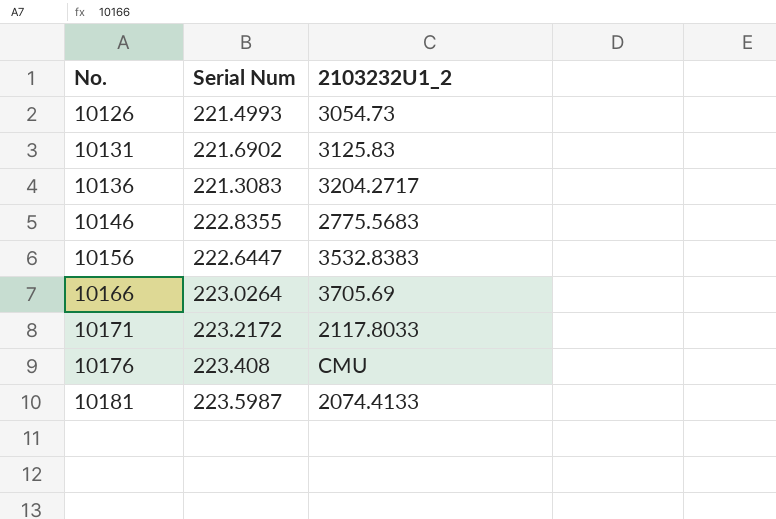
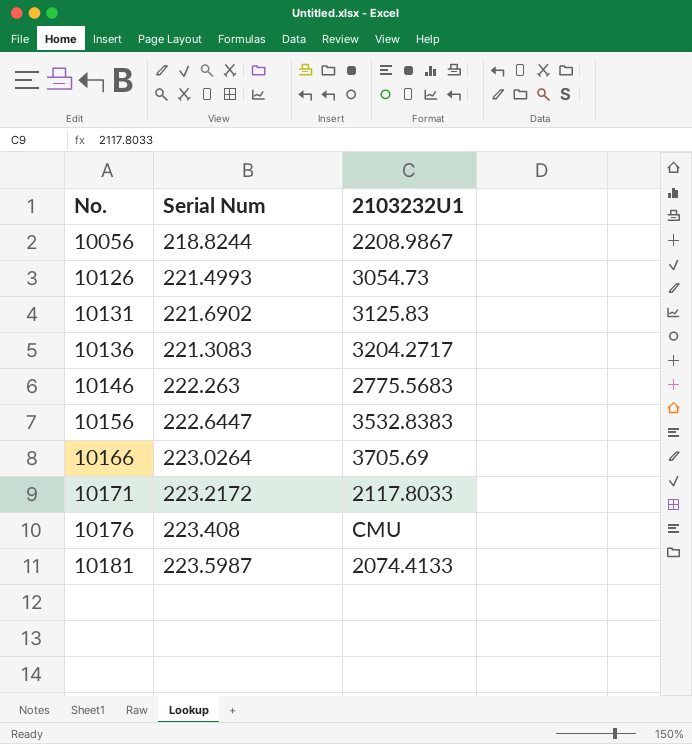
column name: 2103232U1_2 -> 2103232U1
row 10056: none -> 218.8244 | 2208.9867
10146 | Serial Num: 222.8355 -> 222.263

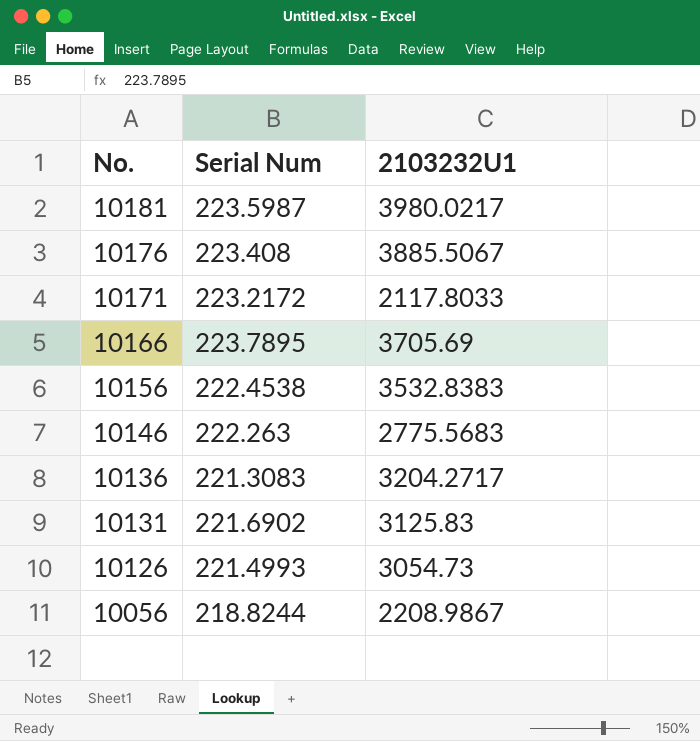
row order: No. ascending -> No. descending
10181 | 2103232U1: 2074.4133 -> 3980.0217
10176 | 2103232U1: CMU -> 3885.5067
10166 | Serial Num: 223.0264 -> 223.7895
10156 | Serial Num: 222.6447 -> 222.4538

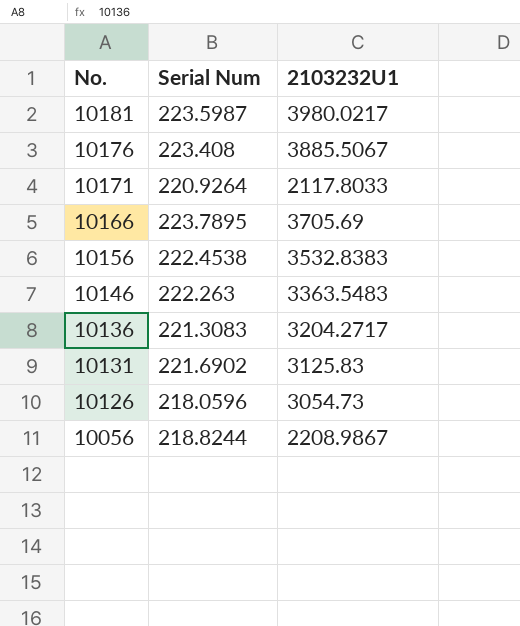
10171 | Serial Num: 223.2172 -> 220.9264
10146 | 2103232U1: 2775.5683 -> 3363.5483
10126 | Serial Num: 221.4993 -> 218.0596

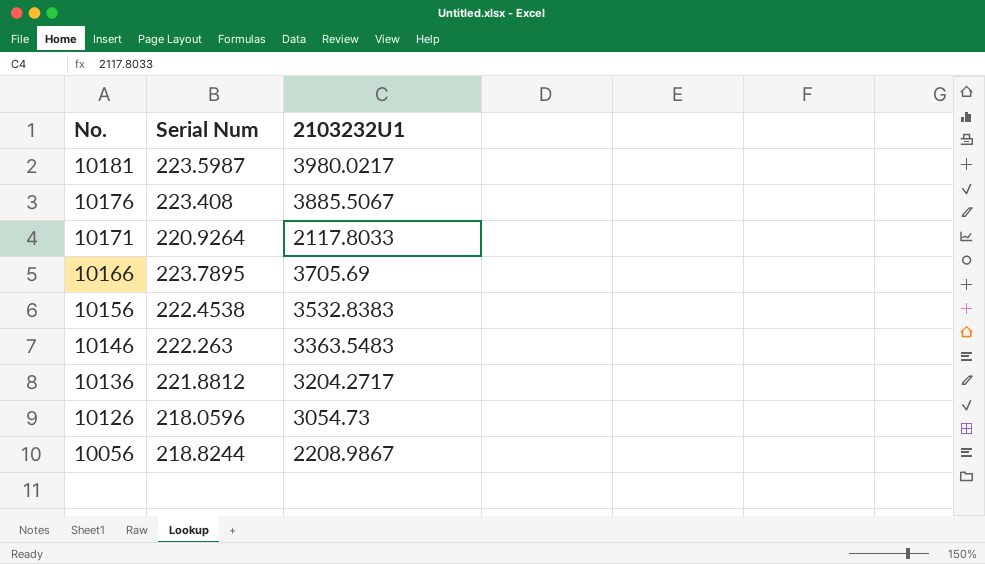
row 10131: 221.6902 | 3125.83 -> none
10136 | Serial Num: 221.3083 -> 221.8812

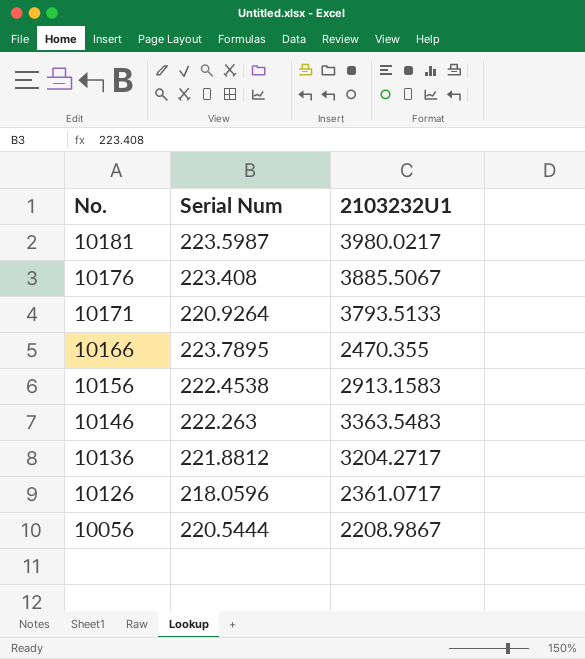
10171 | 2103232U1: 2117.8033 -> 3793.5133
10166 | 2103232U1: 3705.69 -> 2470.355
10156 | 2103232U1: 3532.8383 -> 2913.1583
10126 | 2103232U1: 3054.73 -> 2361.0717
10056 | Serial Num: 218.8244 -> 220.5444

